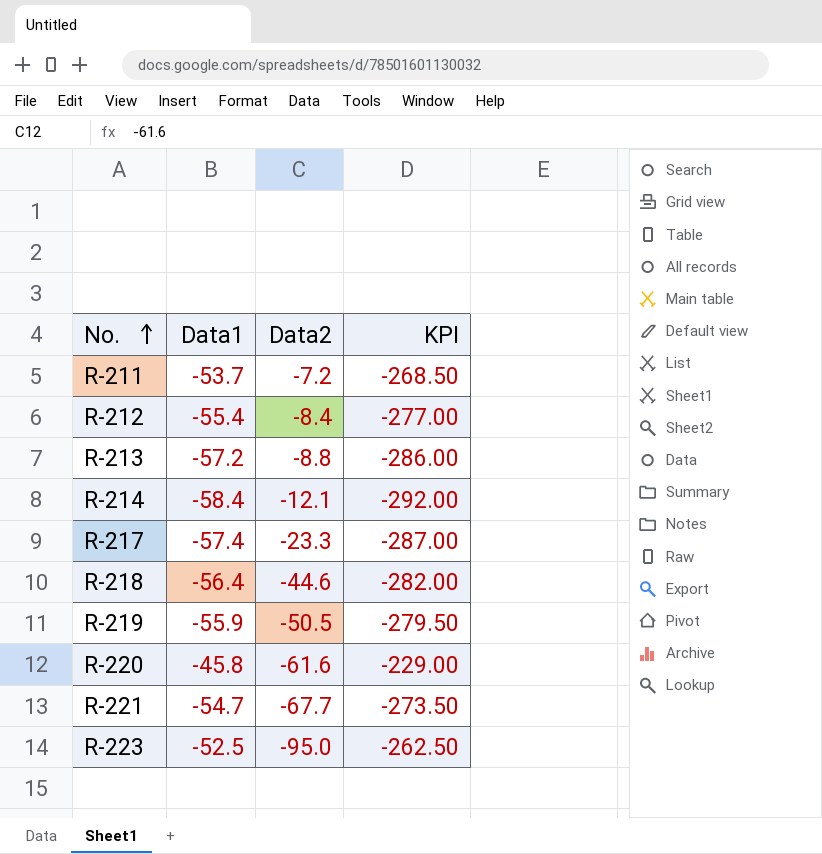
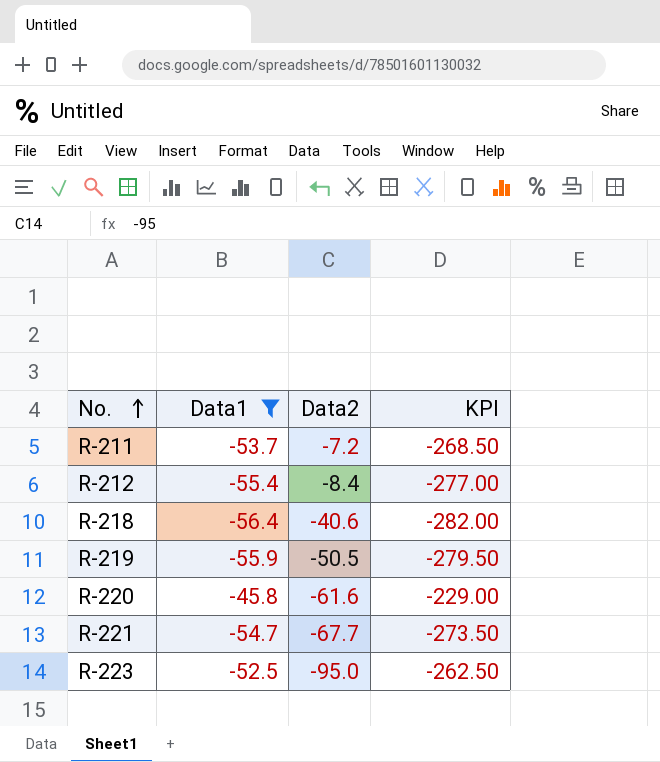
filter: none -> Data1 >= -56.4
R-218 | Data2: -44.6 -> -40.6

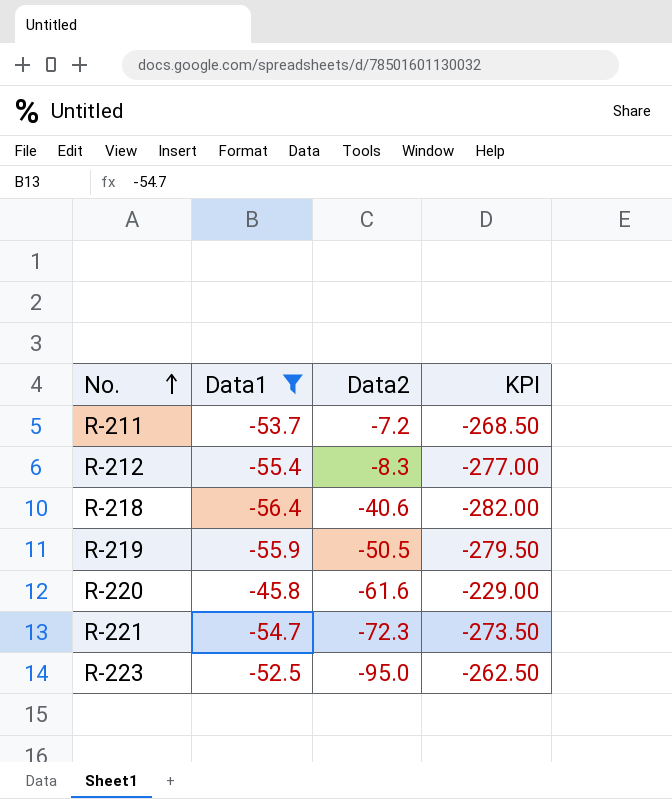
R-212 | Data2: -8.4 -> -8.3
R-221 | Data2: -67.7 -> -72.3

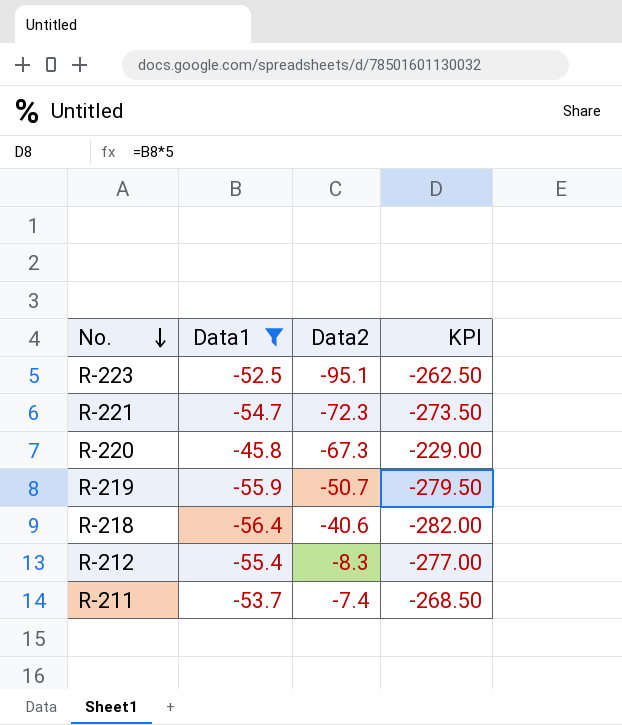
row order: No. ascending -> No. descending
R-223 | Data2: -95.0 -> -95.1
R-220 | Data2: -61.6 -> -67.3
R-219 | Data2: -50.5 -> -50.7
R-211 | Data2: -7.2 -> -7.4

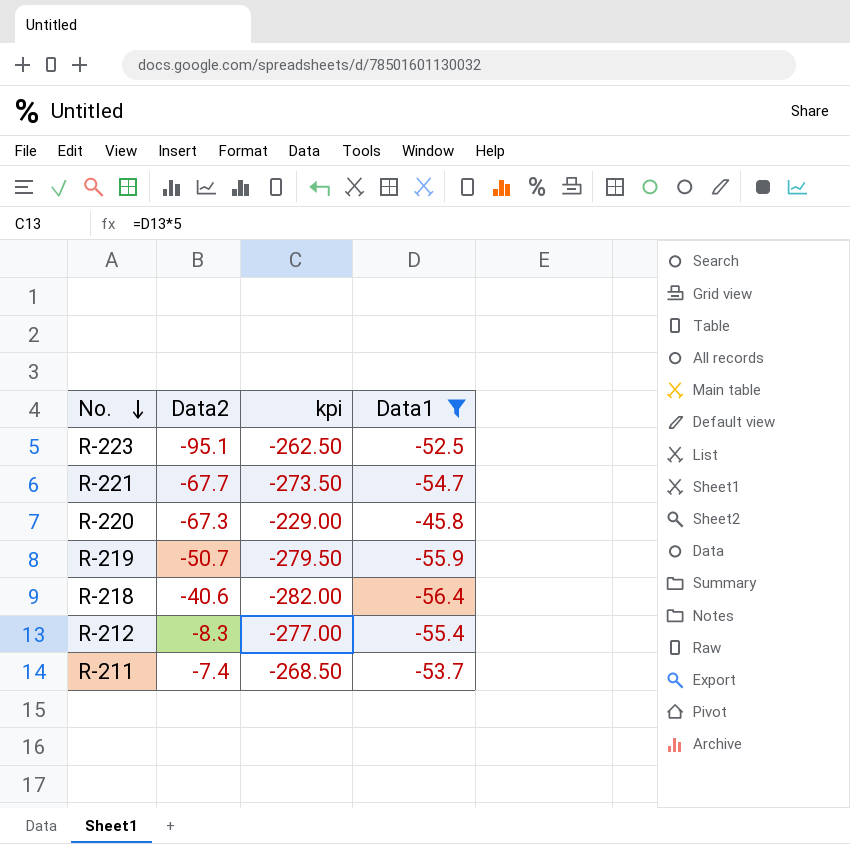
column name: KPI -> kpi
column Data1 | position: 2 -> 4
R-221 | Data2: -72.3 -> -67.7

